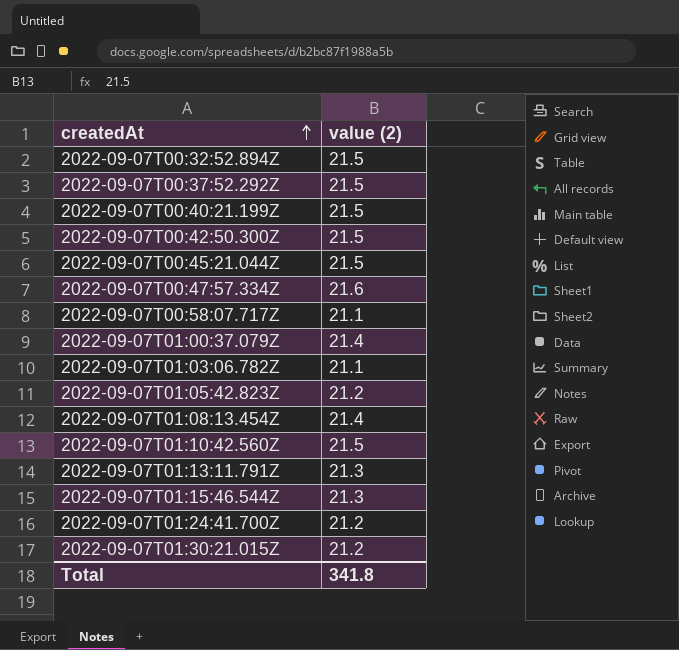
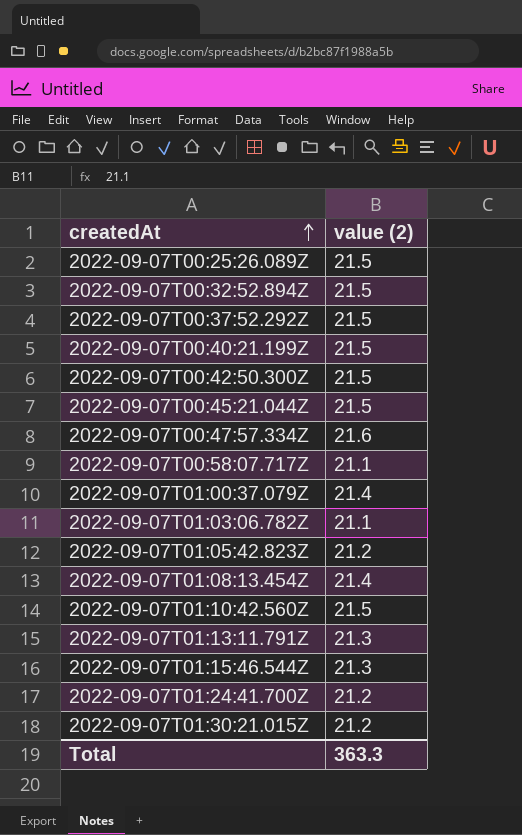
row 2022-09-07T00:25:26.089Z: none -> 21.5
Total | value (2): 341.8 -> 363.3

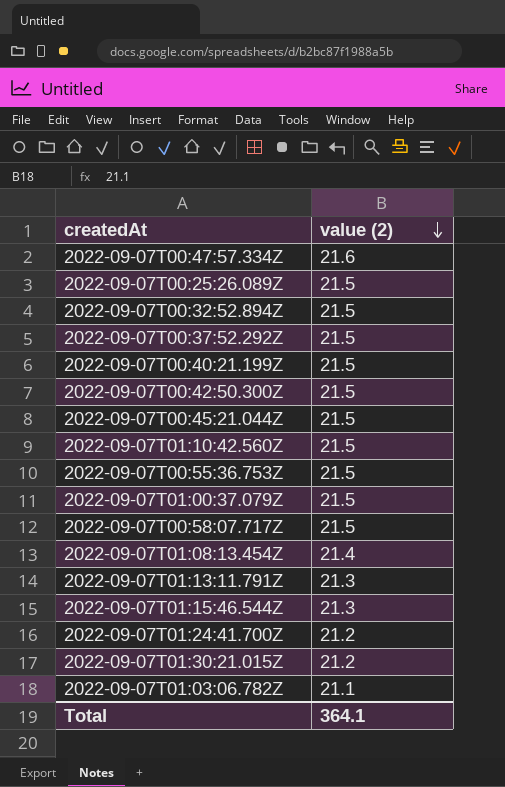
row order: createdAt ascending -> value (2) descending
row 2022-09-07T01:05:42.823Z: 21.2 -> none
row 2022-09-07T00:55:36.753Z: none -> 21.5
2022-09-07T01:00:37.079Z | value (2): 21.4 -> 21.5
2022-09-07T00:58:07.717Z | value (2): 21.1 -> 21.5
Total | value (2): 363.3 -> 364.1

